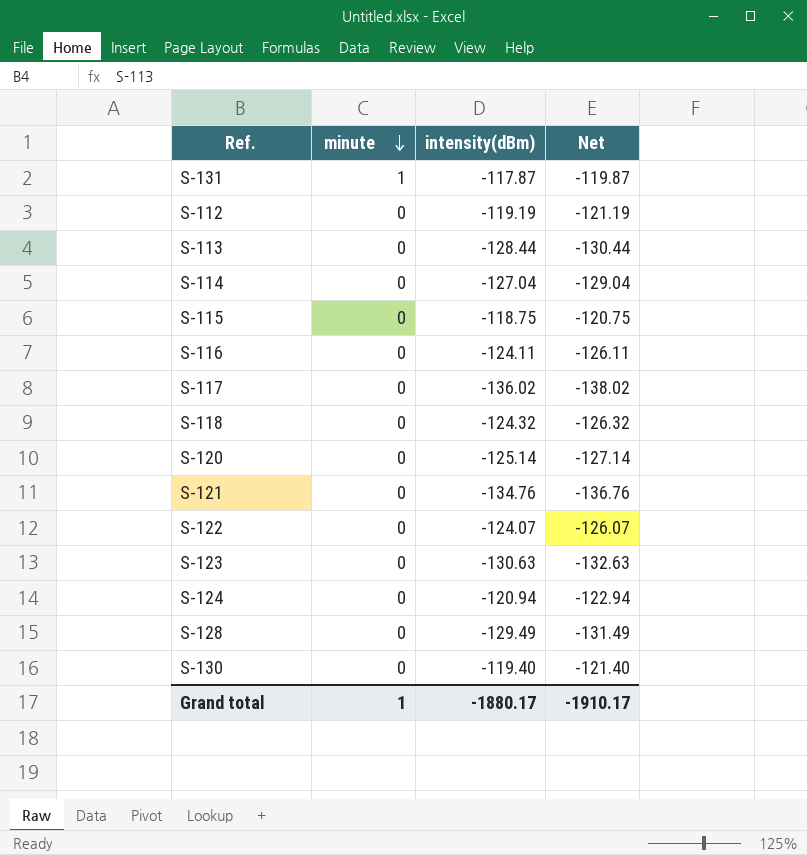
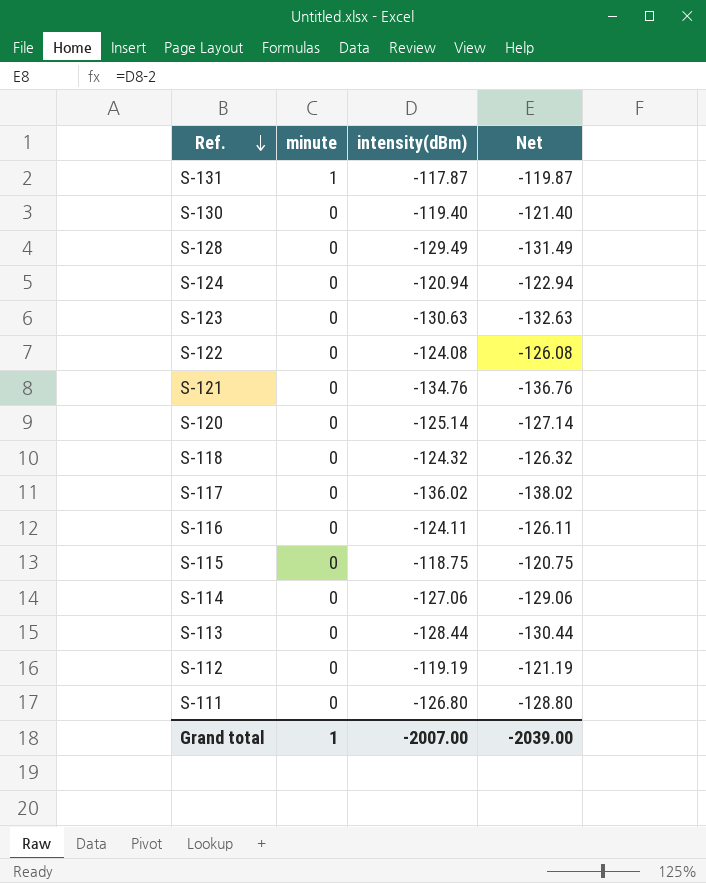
row order: minute descending -> Ref. descending
S-122 | intensity(dBm): -124.07 -> -124.08
S-122 | Net: -126.07 -> -126.08
S-114 | intensity(dBm): -127.04 -> -127.06
S-114 | Net: -129.04 -> -129.06
row S-111: none -> 0 | -126.80 | -128.80
Grand total | intensity(dBm): -1880.17 -> -2007.00
Grand total | Net: -1910.17 -> -2039.00

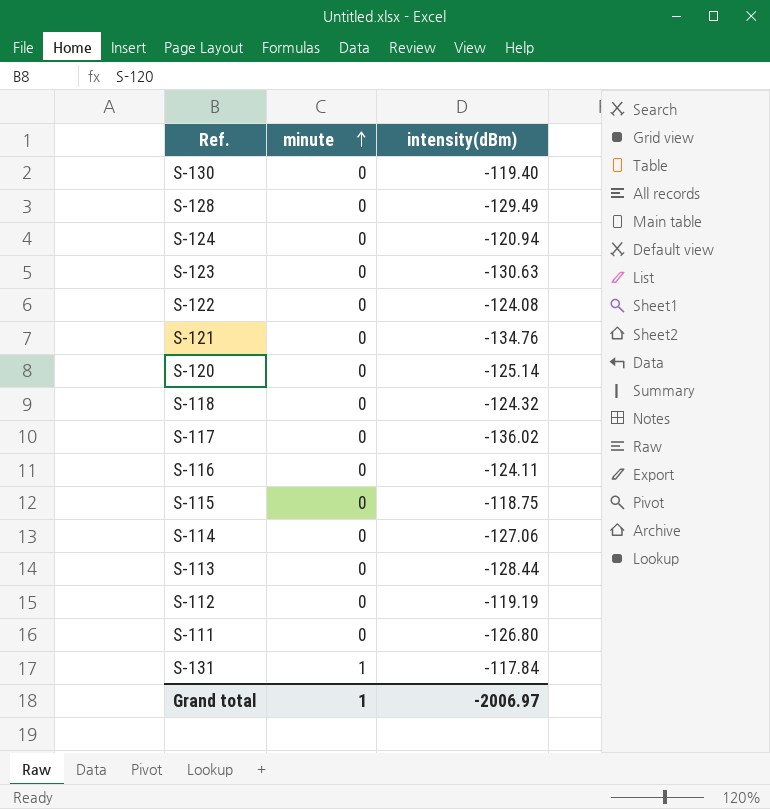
row order: Ref. descending -> minute ascending
column Net | formula: [intensity(dBm)] - 2 -> none
S-131 | intensity(dBm): -117.87 -> -117.84
Grand total | intensity(dBm): -2007.00 -> -2006.97

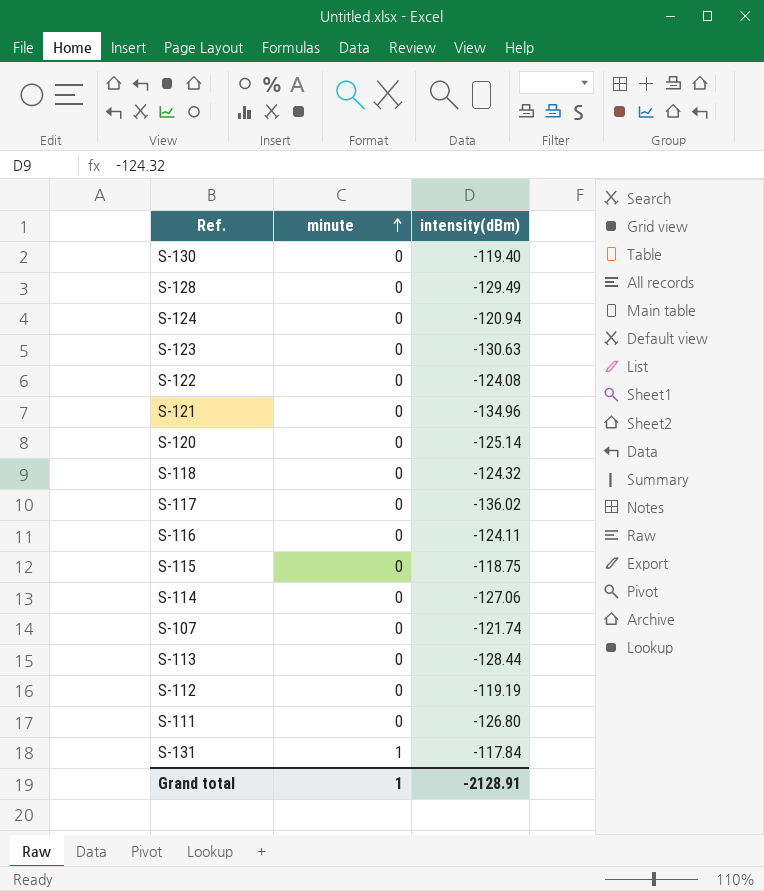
S-121 | intensity(dBm): -134.76 -> -134.96
row S-107: none -> 0 | -121.74
Grand total | intensity(dBm): -2006.97 -> -2128.91

